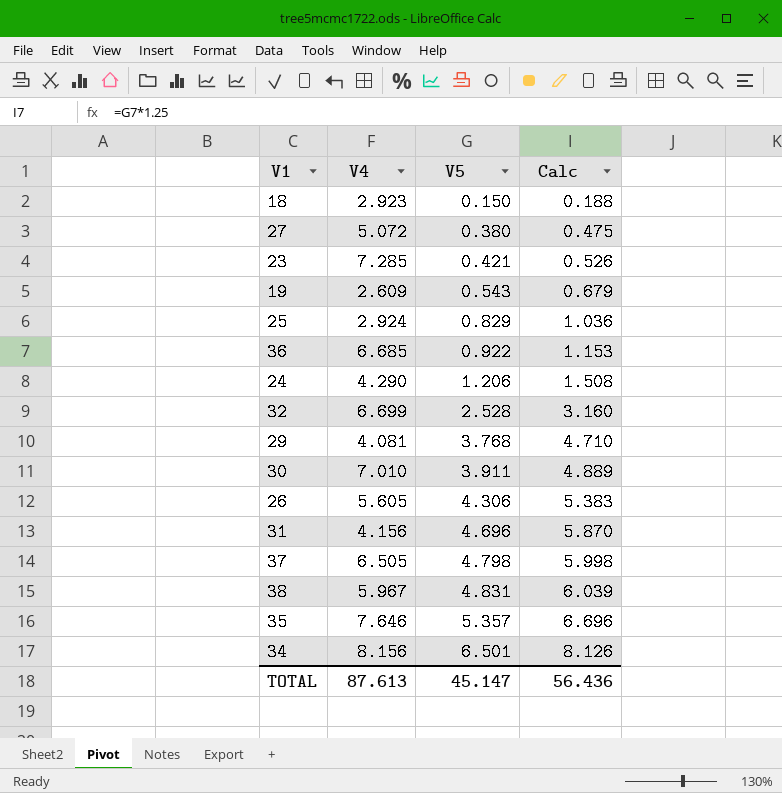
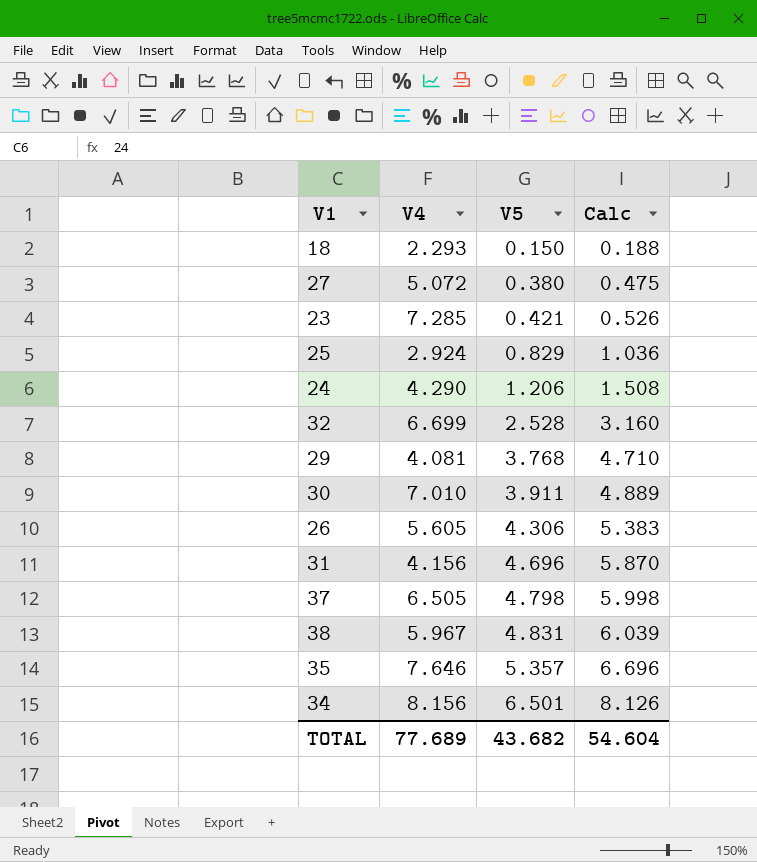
row 19: 2.609 | 0.543 | 0.679 -> none
row 36: 6.685 | 0.922 | 1.153 -> none
18 | V4: 2.923 -> 2.293
TOTAL | V4: 87.613 -> 77.689
TOTAL | V5: 45.147 -> 43.682
TOTAL | Calc: 56.436 -> 54.604

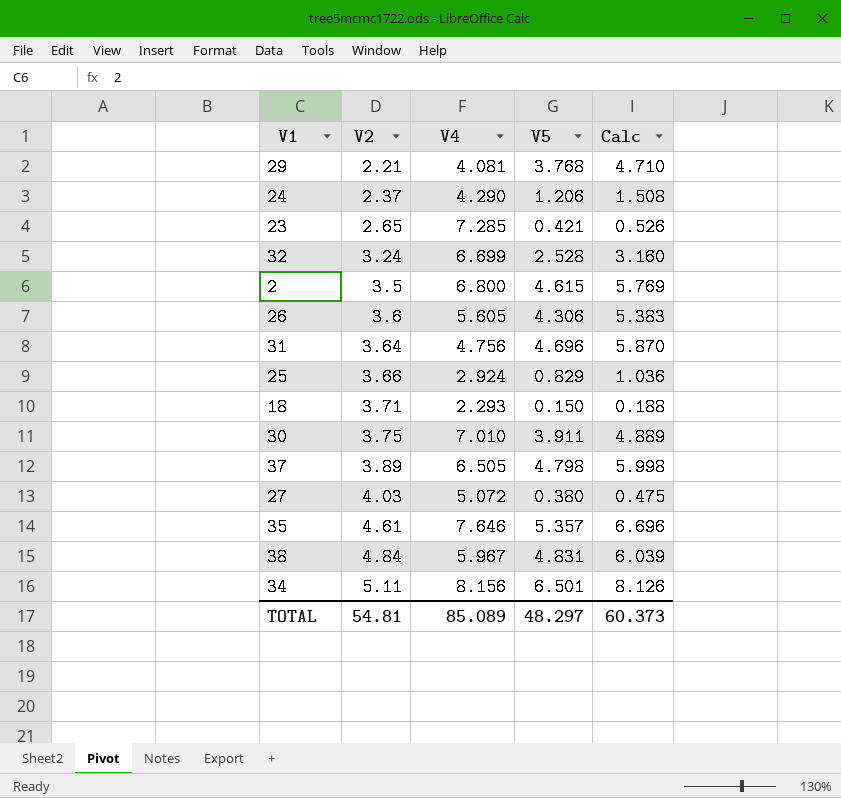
row order: V5 ascending -> V2 ascending
column V2 | position: none -> 2
row 2: none -> 3.5 | 6.800 | 4.615 | 5.769
31 | V4: 4.156 -> 4.756
TOTAL | V4: 77.689 -> 85.089
TOTAL | V5: 43.682 -> 48.297
TOTAL | Calc: 54.604 -> 60.373

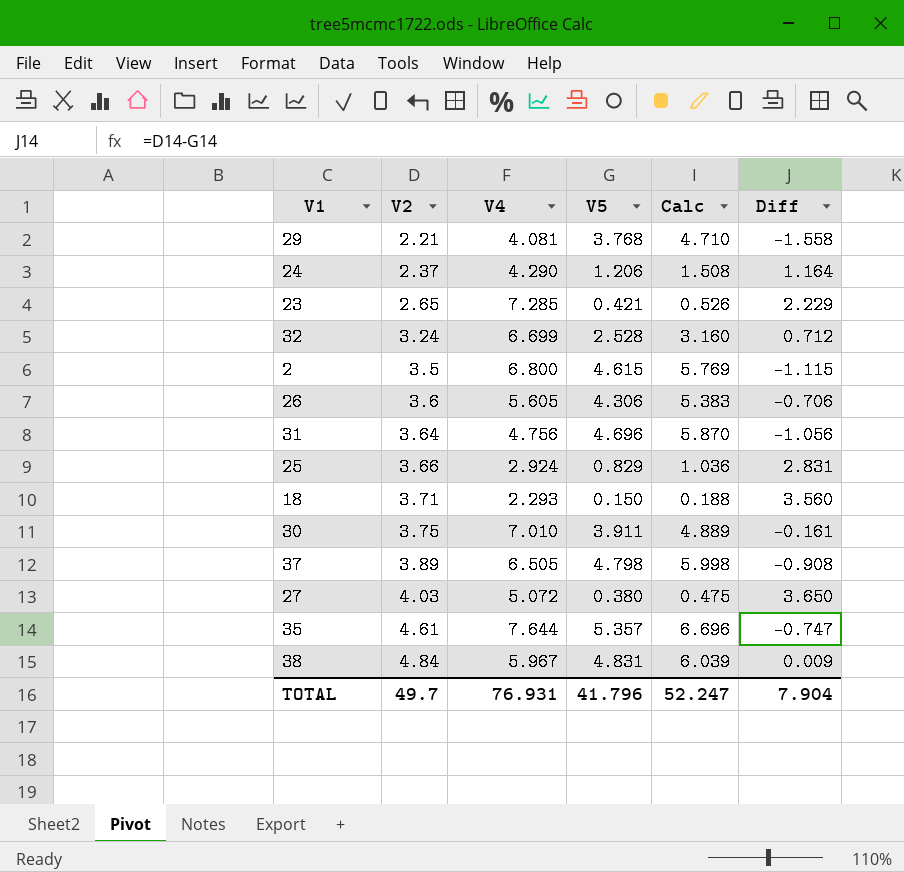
column Diff | formula: none -> [V2] - [V5]
row 34: 5.11 | 8.156 | 6.501 | 8.126 -> none
35 | V4: 7.646 -> 7.644
TOTAL | V2: 54.81 -> 49.7
TOTAL | V4: 85.089 -> 76.931
TOTAL | V5: 48.297 -> 41.796
TOTAL | Calc: 60.373 -> 52.247

